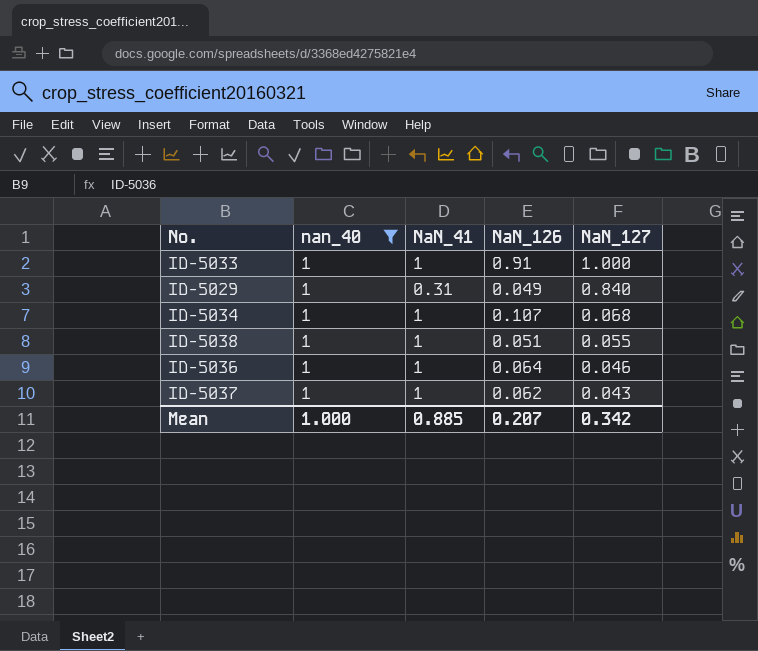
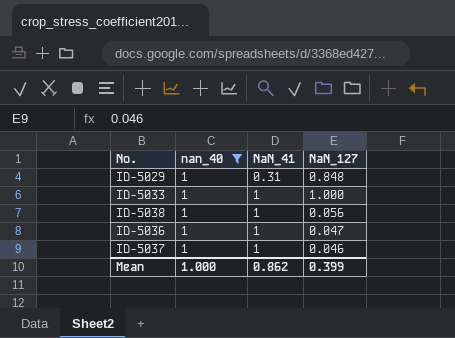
row order: NaN_127 descending -> NaN_41 ascending
column NaN_126 | position: 4 -> none
row ID-5034: 1 | 1 | 0.107 | 0.068 -> none
ID-5029 | NaN_127: 0.840 -> 0.848
ID-5038 | NaN_127: 0.055 -> 0.056
ID-5036 | NaN_127: 0.046 -> 0.047
ID-5037 | NaN_127: 0.043 -> 0.046
Mean | NaN_41: 0.885 -> 0.862
Mean | NaN_127: 0.342 -> 0.399

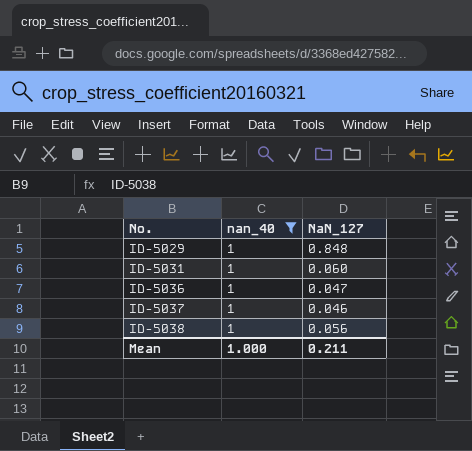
row order: NaN_41 ascending -> No. ascending
column NaN_41 | position: 3 -> none
row ID-5033: 1 | 1 | 1.000 -> none
row ID-5031: none -> 1 | 0.060
Mean | NaN_127: 0.399 -> 0.211

